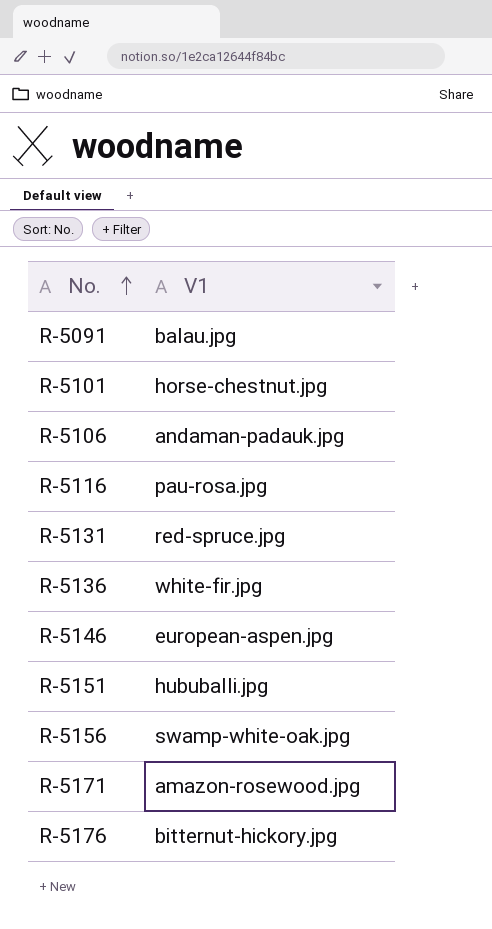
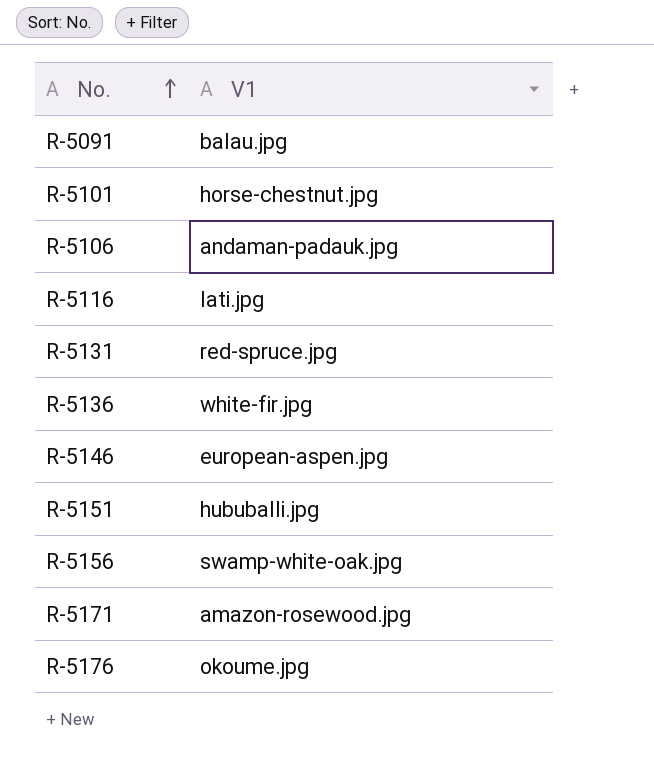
R-5116 | V1: pau-rosa.jpg -> lati.jpg
R-5176 | V1: bitternut-hickory.jpg -> okoume.jpg

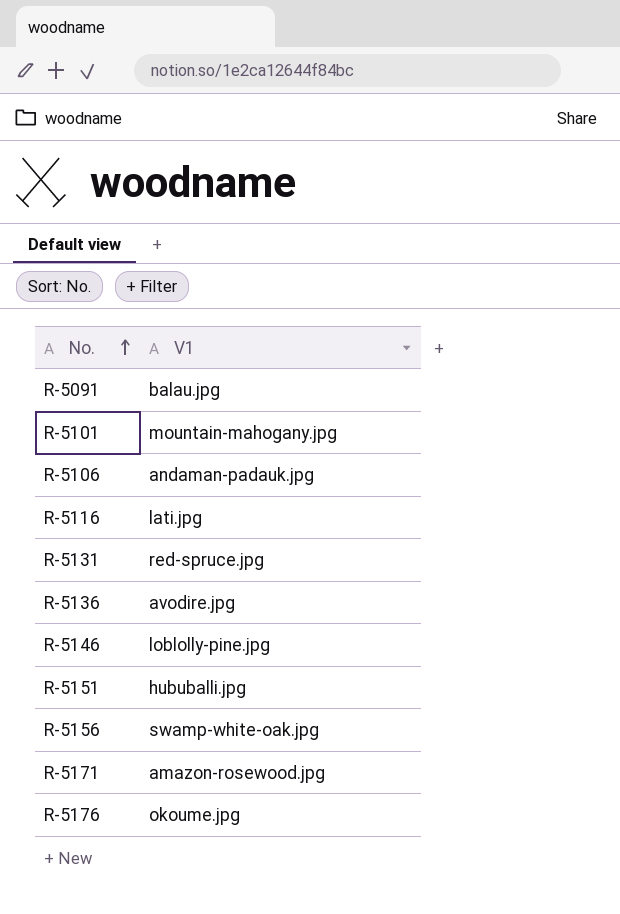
R-5101 | V1: horse-chestnut.jpg -> mountain-mahogany.jpg
R-5136 | V1: white-fir.jpg -> avodire.jpg
R-5146 | V1: european-aspen.jpg -> loblolly-pine.jpg

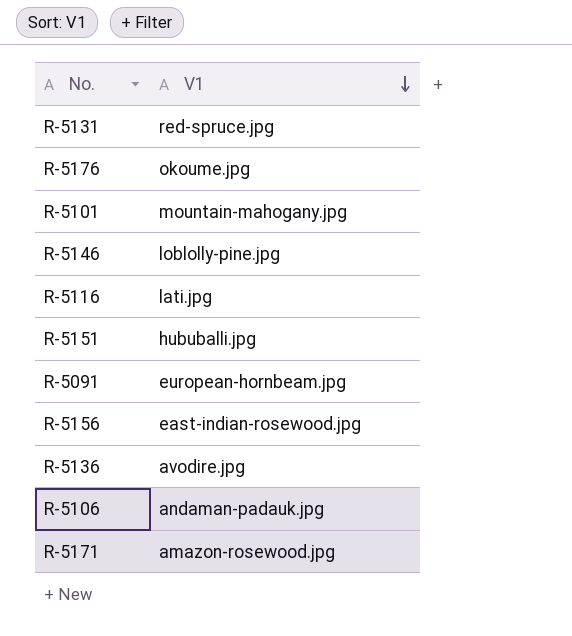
row order: No. ascending -> V1 descending
R-5091 | V1: balau.jpg -> european-hornbeam.jpg
R-5156 | V1: swamp-white-oak.jpg -> east-indian-rosewood.jpg

